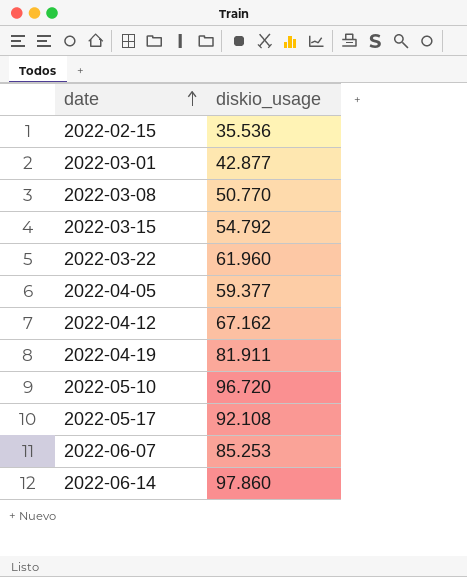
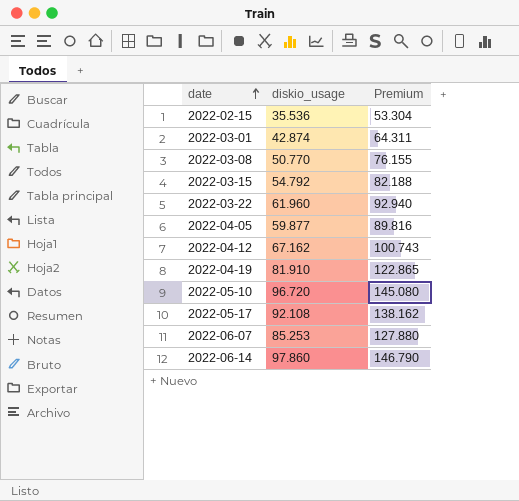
column Premium | formula: none -> [diskio_usage] * 1.5
2022-03-01 | diskio_usage: 42.877 -> 42.874
2022-04-05 | diskio_usage: 59.377 -> 59.877
2022-04-19 | diskio_usage: 81.911 -> 81.910

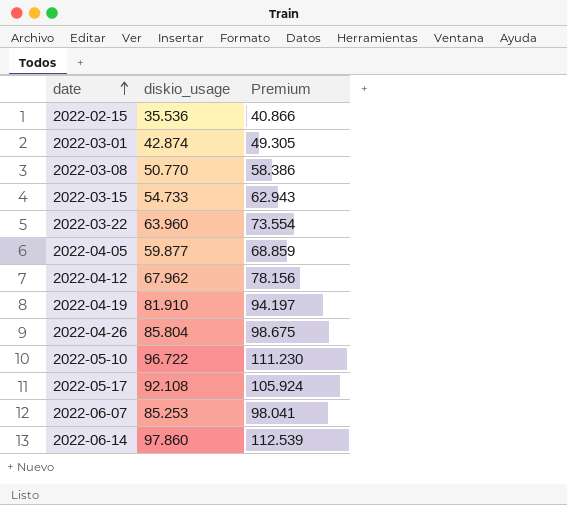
column Premium | formula: [diskio_usage] * 1.5 -> [diskio_usage] * 1.15
2022-03-15 | diskio_usage: 54.792 -> 54.733
2022-03-22 | diskio_usage: 61.960 -> 63.960
2022-04-12 | diskio_usage: 67.162 -> 67.962
row 2022-04-26: none -> 85.804 | 98.675
2022-05-10 | diskio_usage: 96.720 -> 96.722

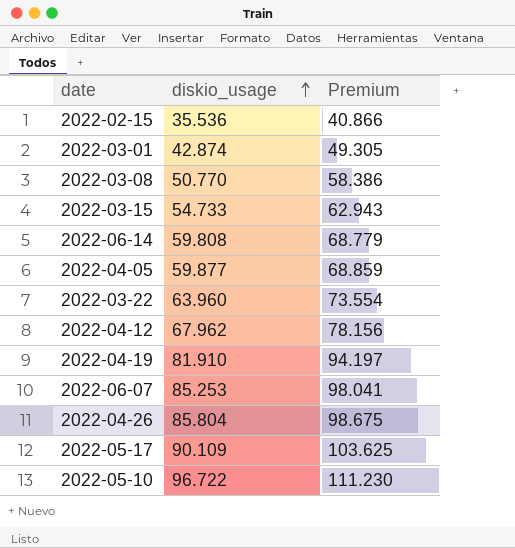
row order: date ascending -> diskio_usage ascending
2022-06-14 | diskio_usage: 97.860 -> 59.808
2022-06-14 | Premium: 112.539 -> 68.779
2022-05-17 | diskio_usage: 92.108 -> 90.109
2022-05-17 | Premium: 105.924 -> 103.625

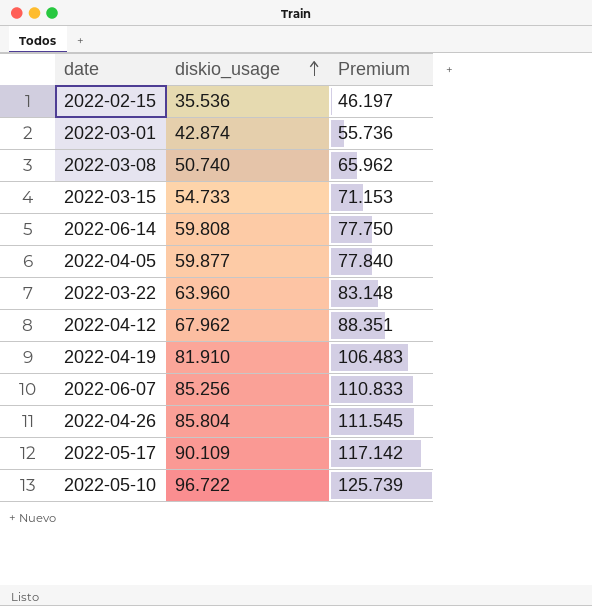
column Premium | formula: [diskio_usage] * 1.15 -> [diskio_usage] * 1.3
2022-03-08 | diskio_usage: 50.770 -> 50.740
2022-06-07 | diskio_usage: 85.253 -> 85.256

